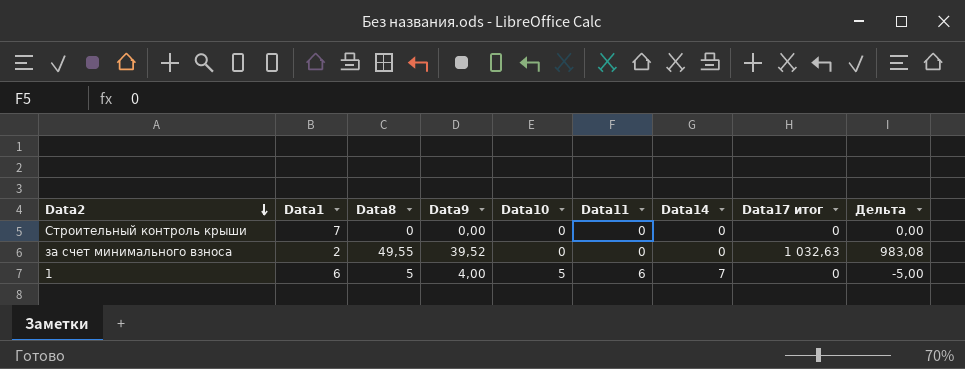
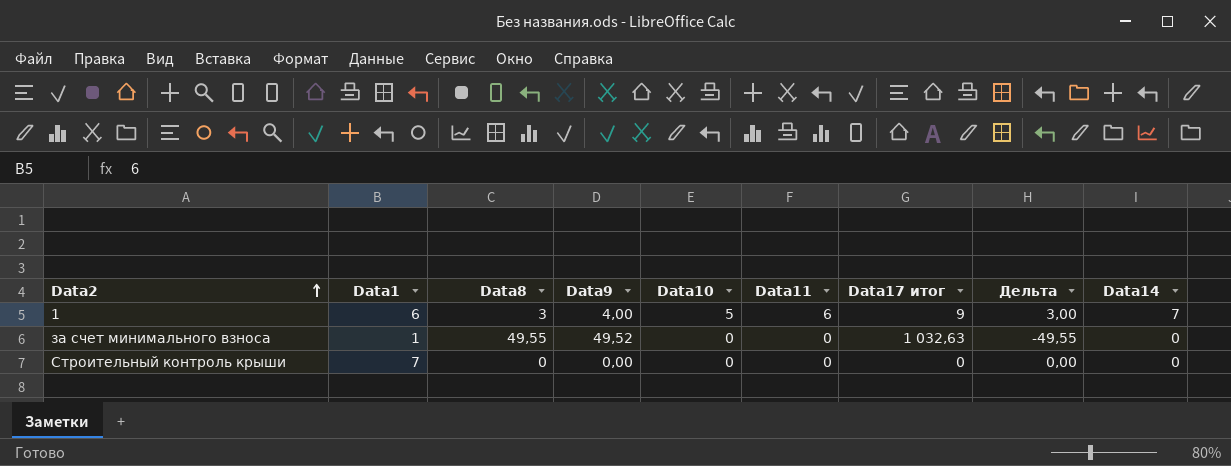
row order: Data2 descending -> Data2 ascending
column Дельта | formula: [Data17 итог] - [Data8] -> [Data11] - [Data8]
column Data14 | position: 7 -> 9
1 | Data8: 5 -> 3
1 | Data17 итог: 0 -> 9
за счет минимального взноса | Data1: 2 -> 1
за счет минимального взноса | Data9: 39,52 -> 49,52

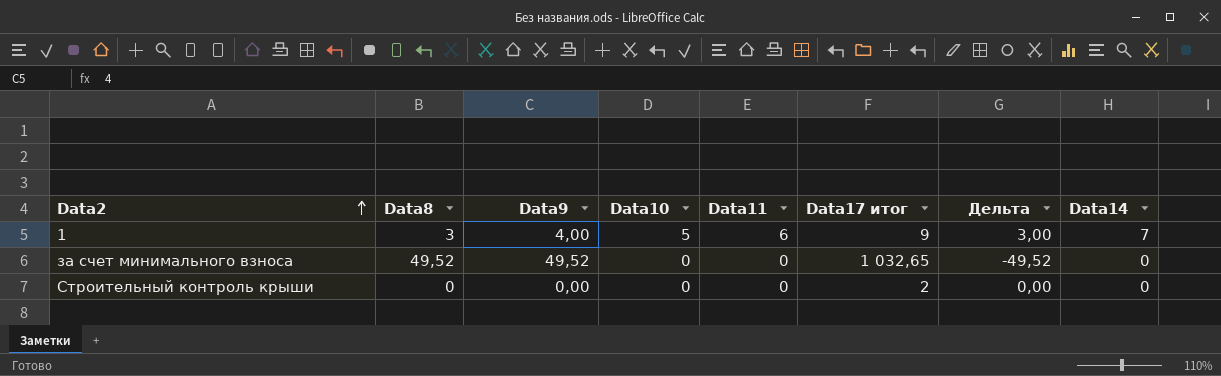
column Data1 | position: 2 -> none
за счет минимального взноса | Data8: 49,55 -> 49,52
за счет минимального взноса | Data17 итог: 1 032,63 -> 1 032,65
за счет минимального взноса | Дельта: -49,55 -> -49,52
Строительный контроль крыши | Data17 итог: 0 -> 2

